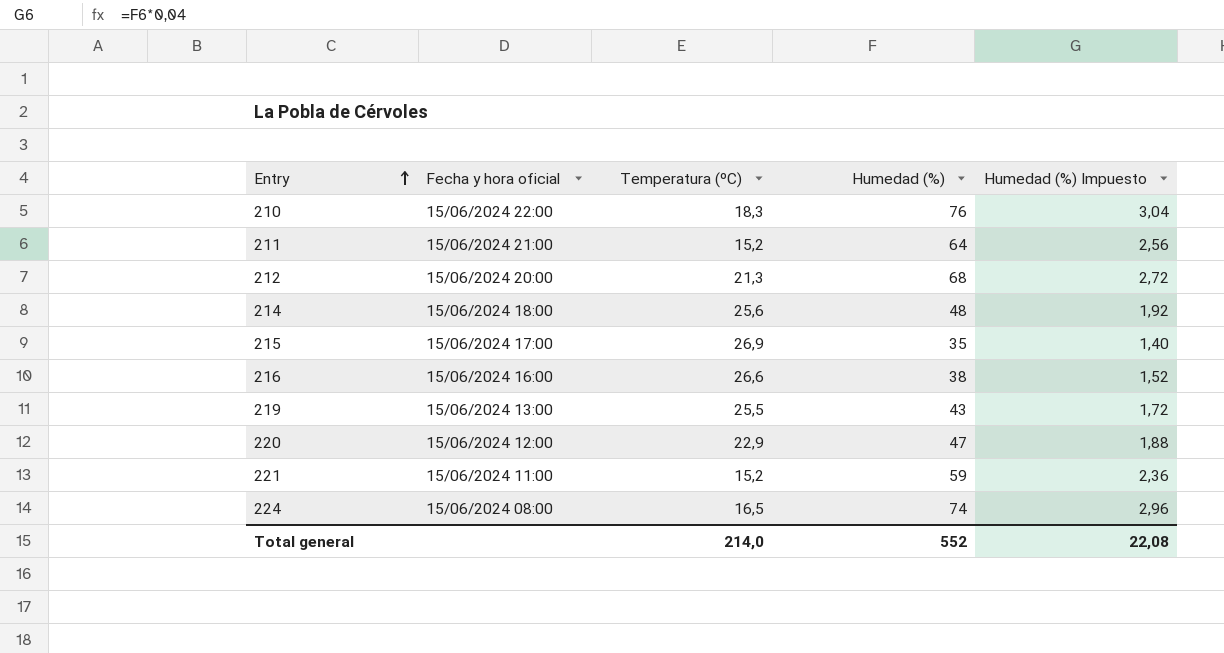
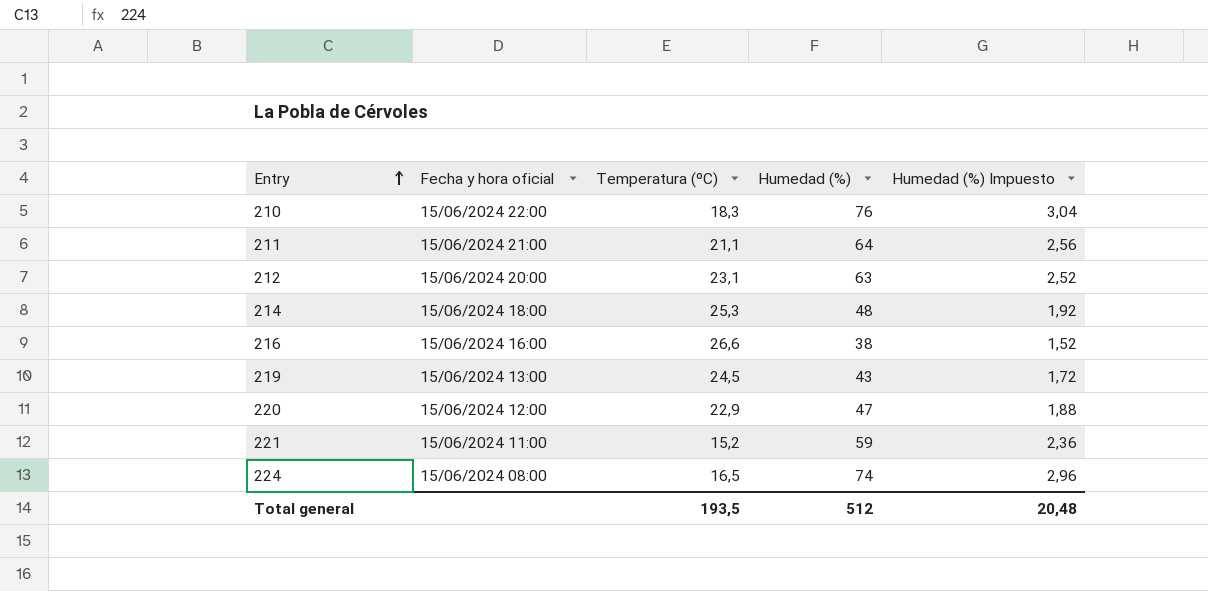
row 215: 15/06/2024 17:00 | 26,9 | 35 | 1,40 -> none
211 | Temperatura (ºC): 15,2 -> 21,1
212 | Temperatura (ºC): 21,3 -> 23,1
212 | Humedad (%): 68 -> 63
212 | Humedad (%) Impuesto: 2,72 -> 2,52
214 | Temperatura (ºC): 25,6 -> 25,3
219 | Temperatura (ºC): 25,5 -> 24,5
Total general | Temperatura (ºC): 214,0 -> 193,5
Total general | Humedad (%): 552 -> 512
Total general | Humedad (%) Impuesto: 22,08 -> 20,48

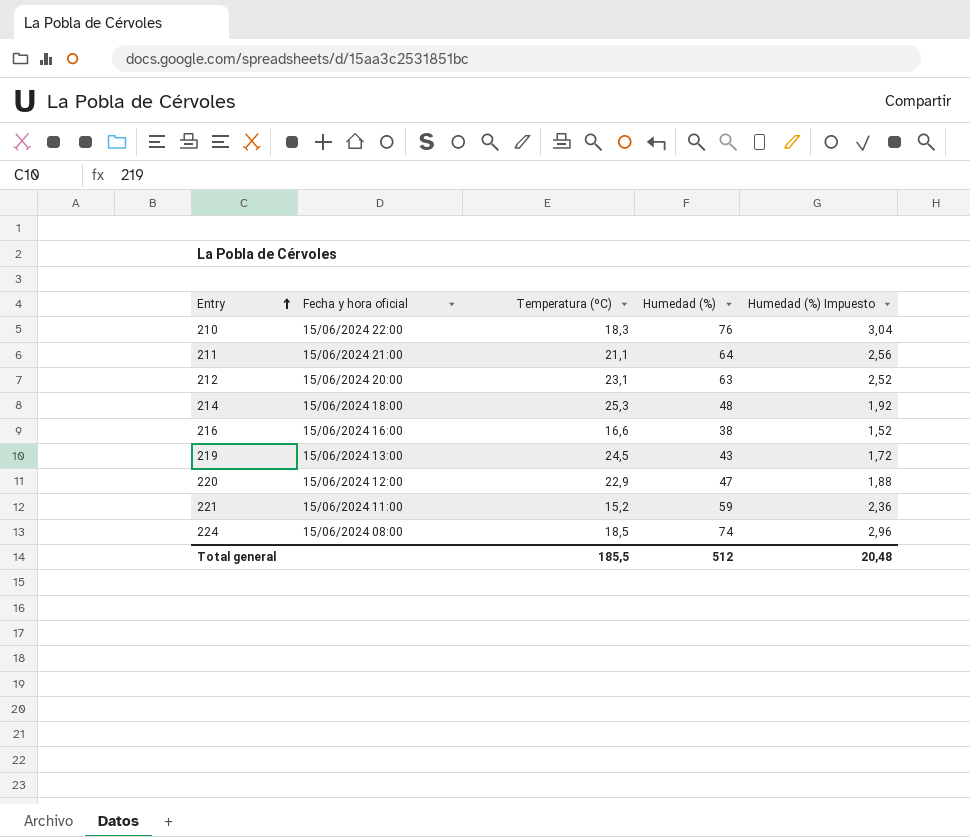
216 | Temperatura (ºC): 26,6 -> 16,6
224 | Temperatura (ºC): 16,5 -> 18,5
Total general | Temperatura (ºC): 193,5 -> 185,5

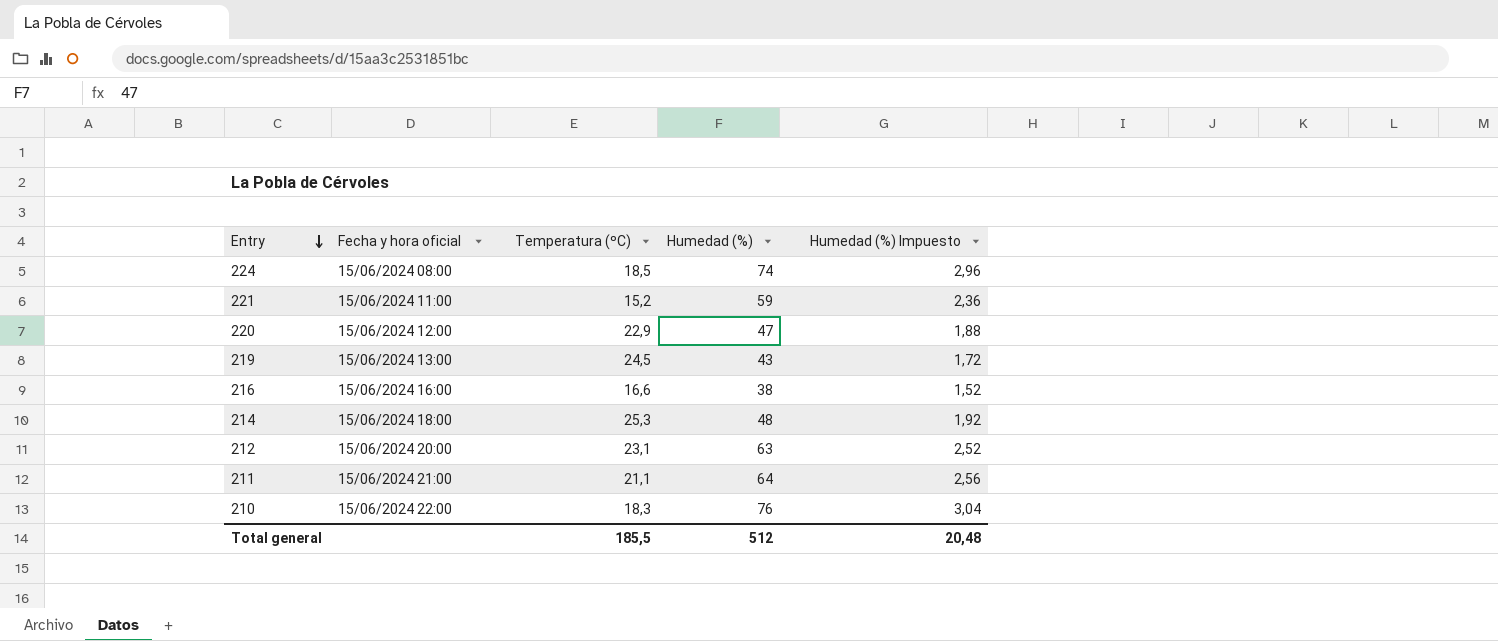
row order: Entry ascending -> Entry descending

